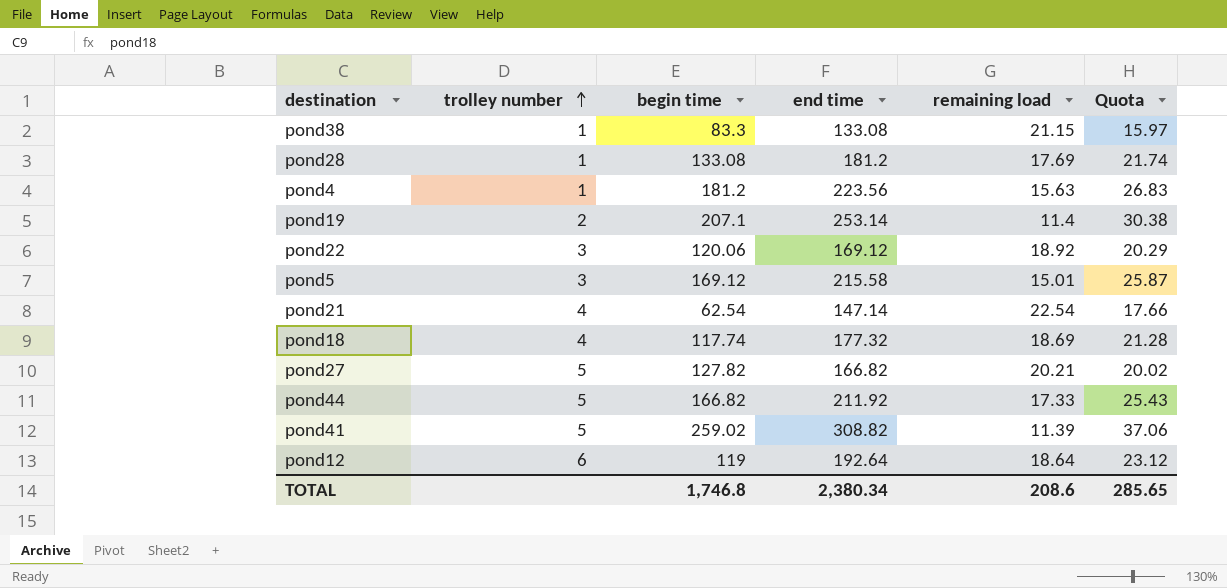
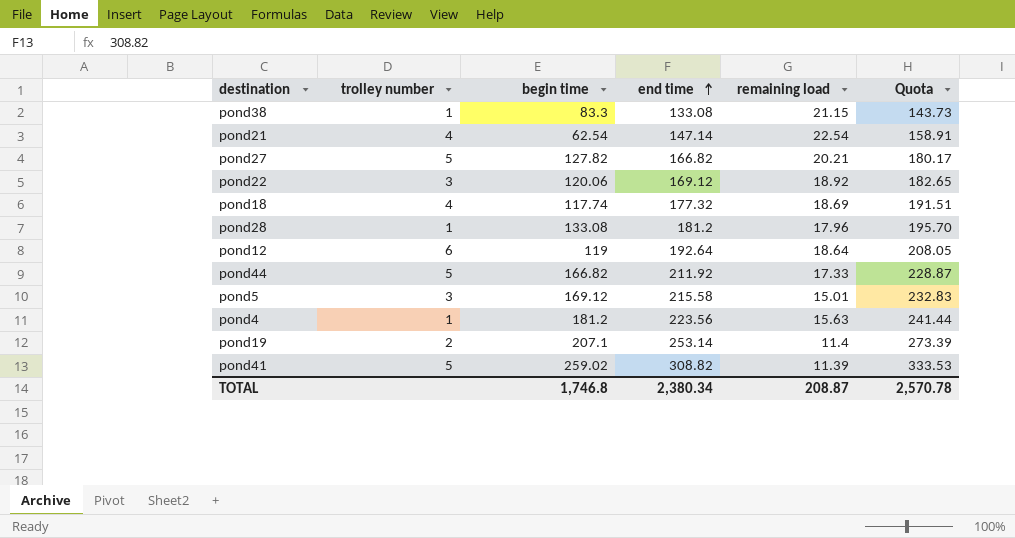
row order: trolley number ascending -> end time ascending
column Quota | formula: [end time] * 0.12 -> [end time] * 1.08
pond28 | remaining load: 17.69 -> 17.96
TOTAL | remaining load: 208.6 -> 208.87
TOTAL | Quota: 285.65 -> 2,570.78

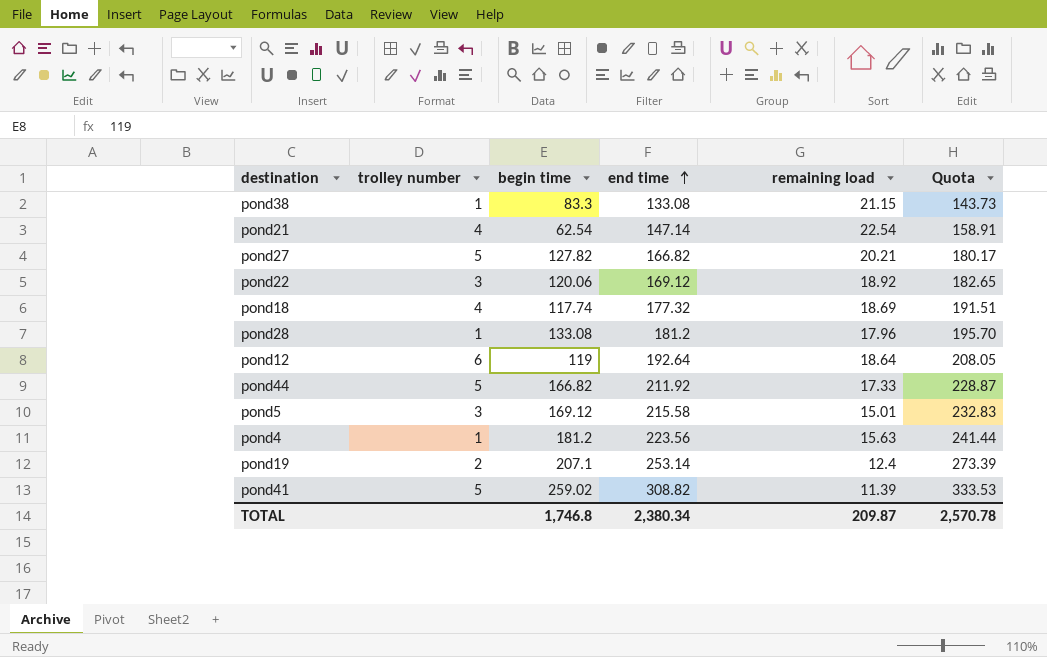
pond19 | remaining load: 11.4 -> 12.4
TOTAL | remaining load: 208.87 -> 209.87

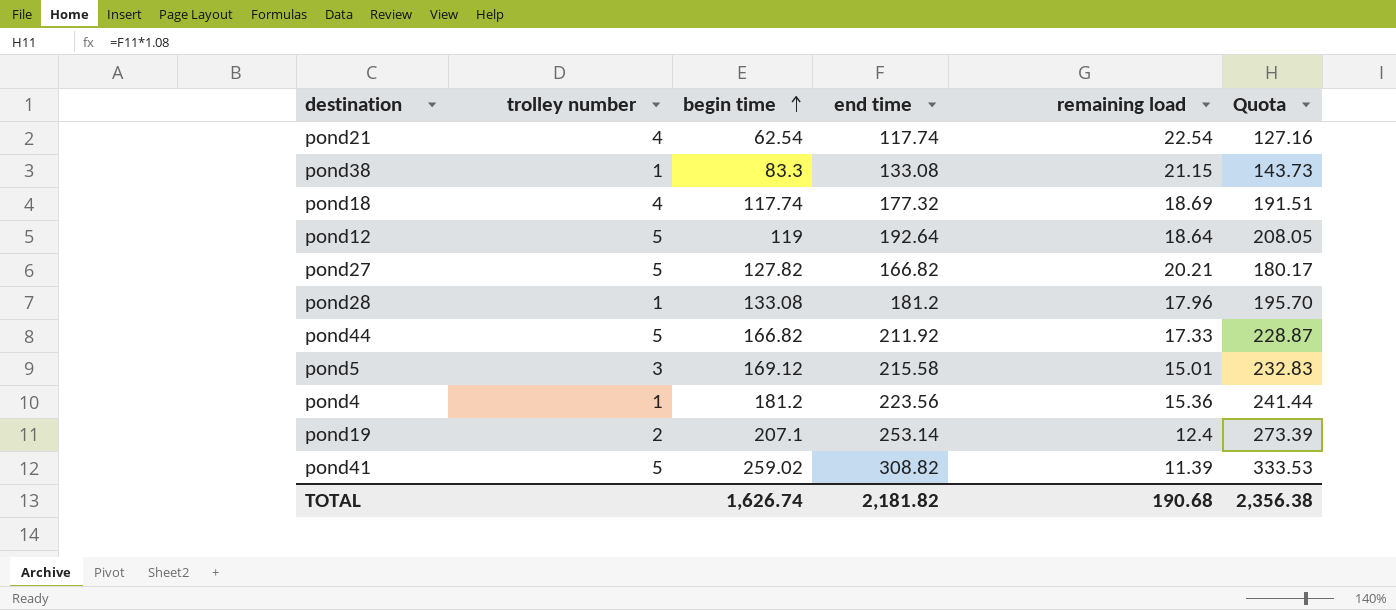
row order: end time ascending -> begin time ascending
row pond22: 3 | 120.06 | 169.12 | 18.92 | 182.65 -> none
pond21 | end time: 147.14 -> 117.74
pond21 | Quota: 158.91 -> 127.16
pond12 | trolley number: 6 -> 5
pond4 | remaining load: 15.63 -> 15.36
TOTAL | begin time: 1,746.8 -> 1,626.74
TOTAL | end time: 2,380.34 -> 2,181.82
TOTAL | remaining load: 209.87 -> 190.68
TOTAL | Quota: 2,570.78 -> 2,356.38

